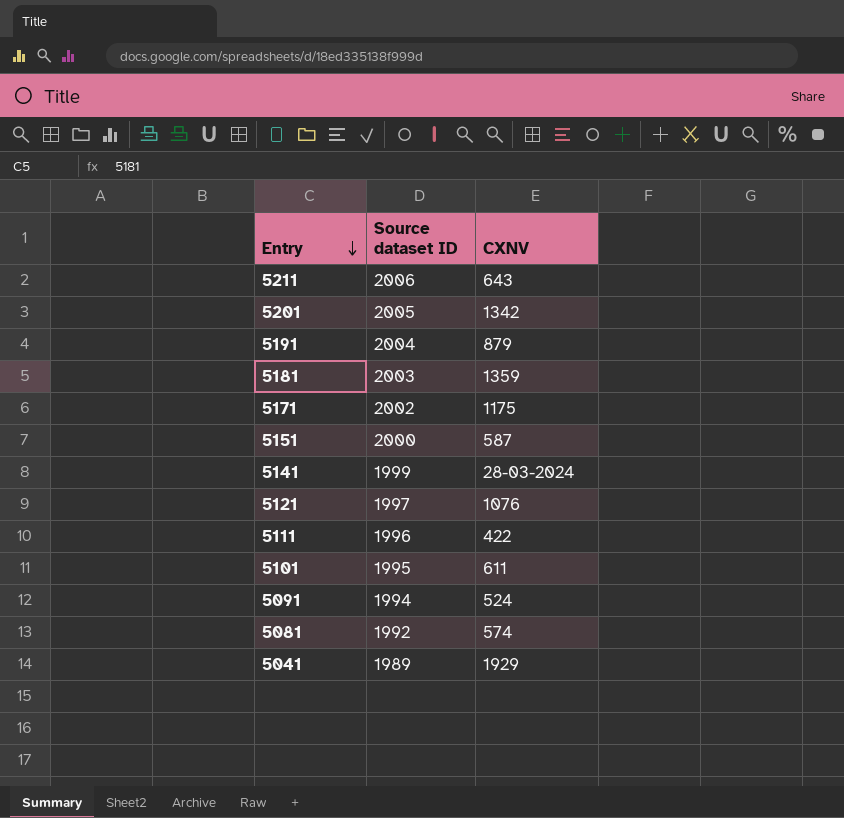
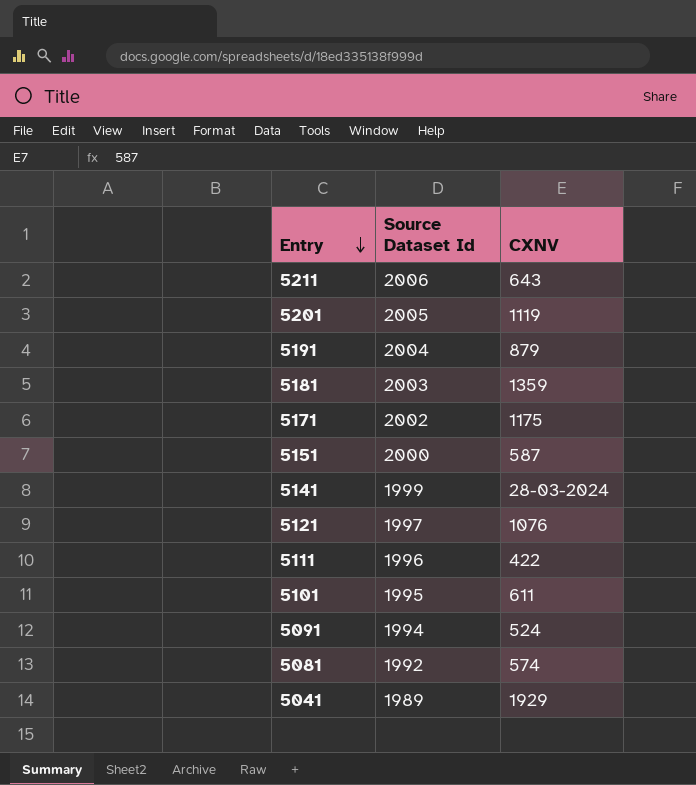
column name: Source dataset ID -> Source Dataset Id
5201 | CXNV: 1342 -> 1119

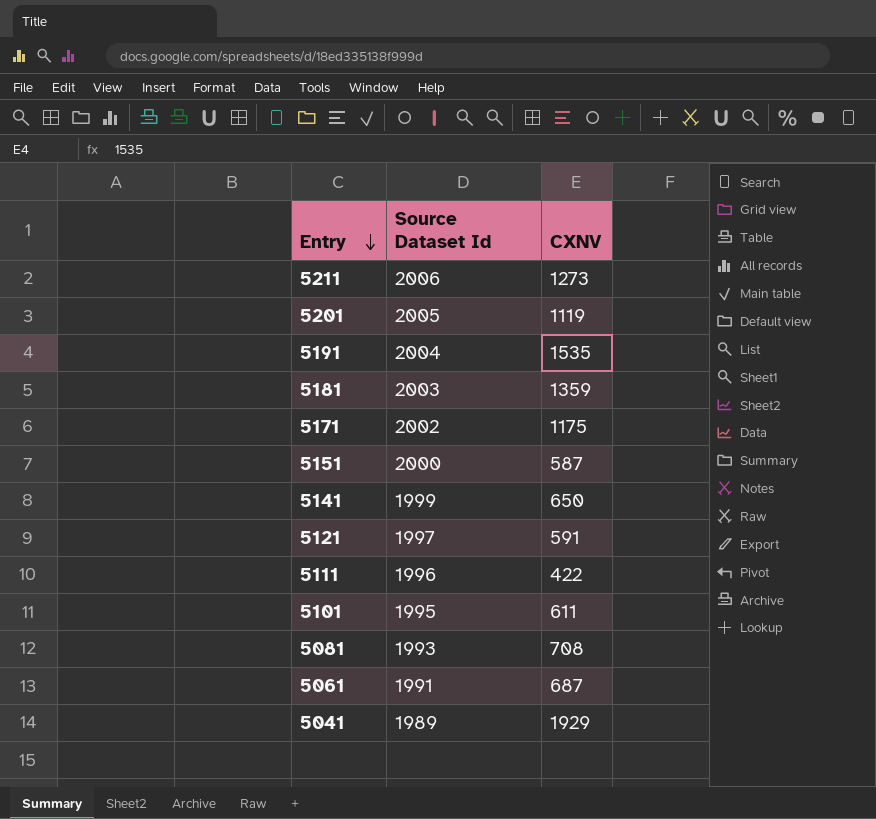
row 5091: 1994 | 524 -> none
5211 | CXNV: 643 -> 1273
5191 | CXNV: 879 -> 1535
5141 | CXNV: 28-03-2024 -> 650
5121 | CXNV: 1076 -> 591
5081 | Source Dataset Id: 1992 -> 1993
5081 | CXNV: 574 -> 708
row 5061: none -> 1991 | 687

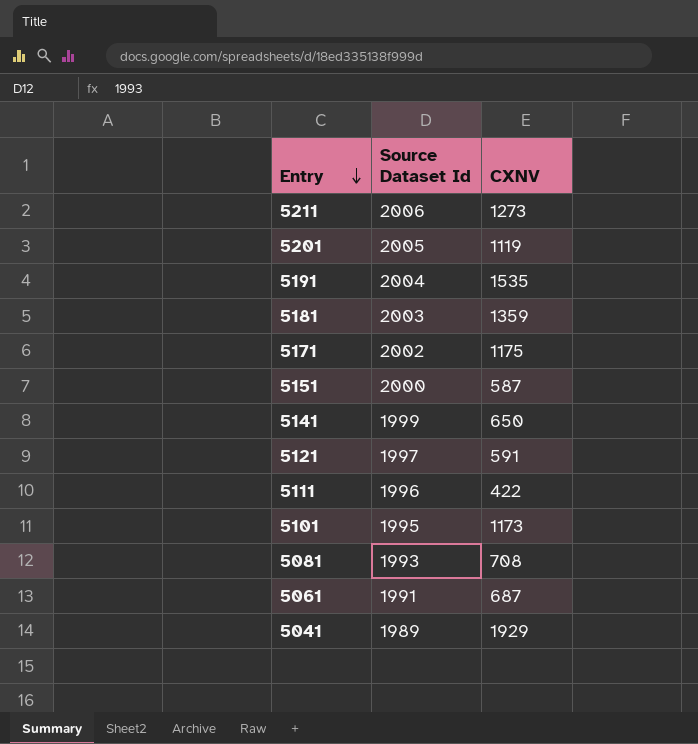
5101 | CXNV: 611 -> 1173

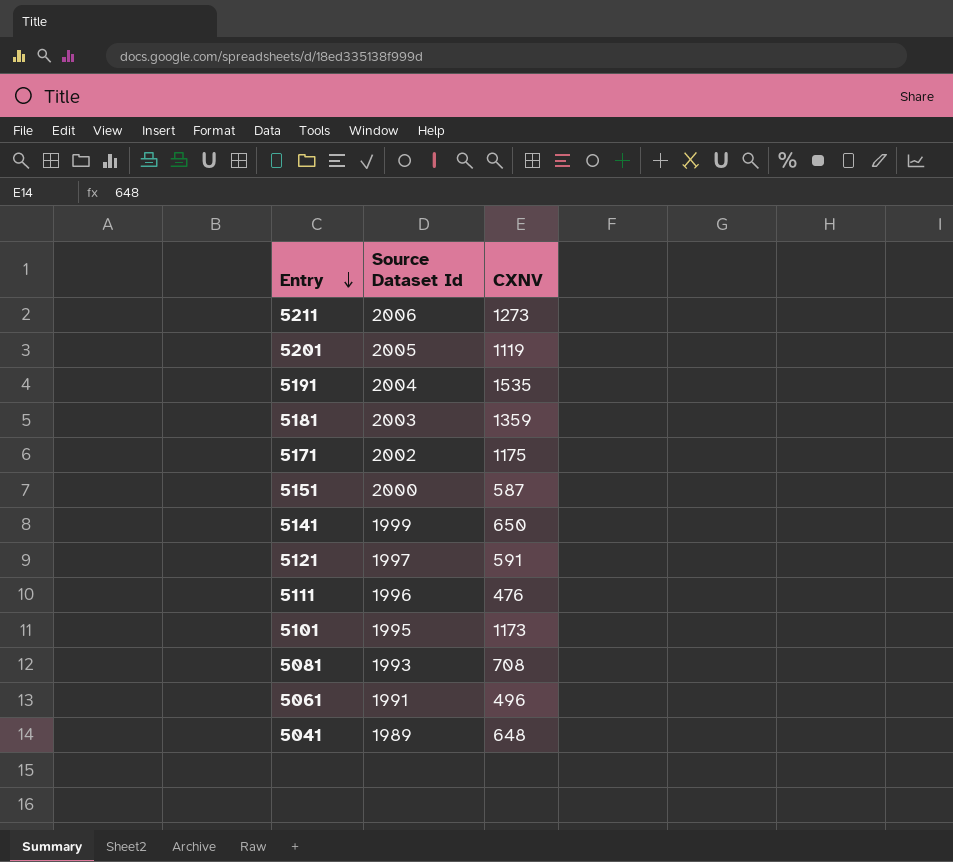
5111 | CXNV: 422 -> 476
5061 | CXNV: 687 -> 496
5041 | CXNV: 1929 -> 648

